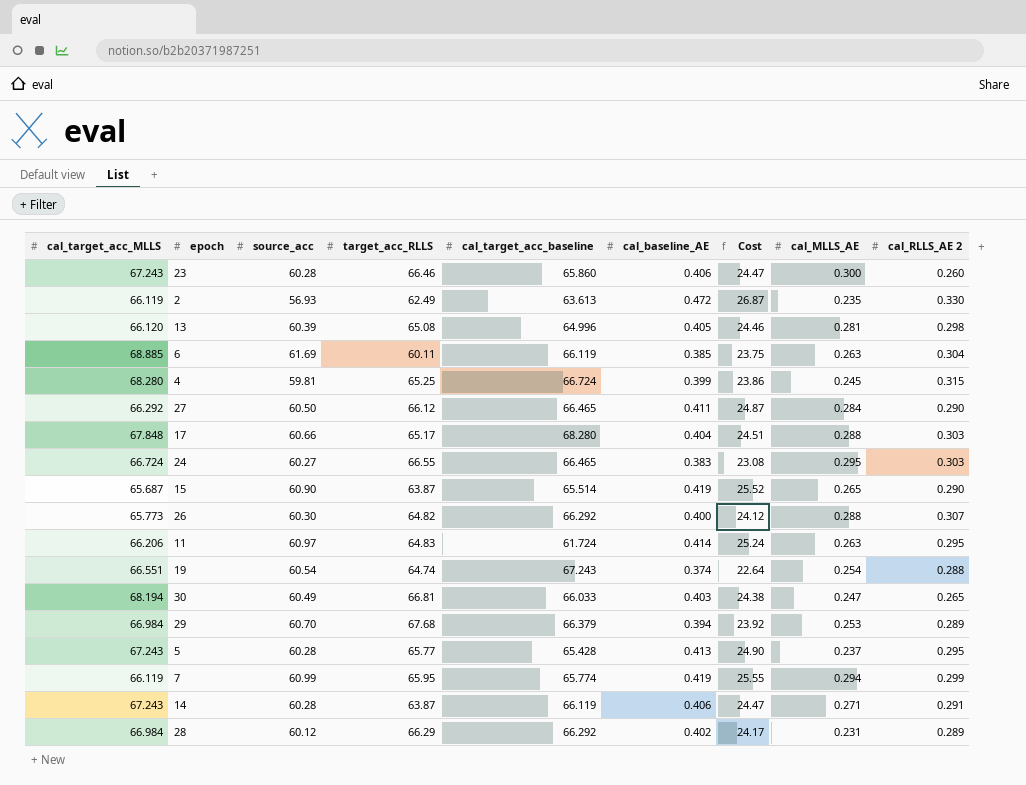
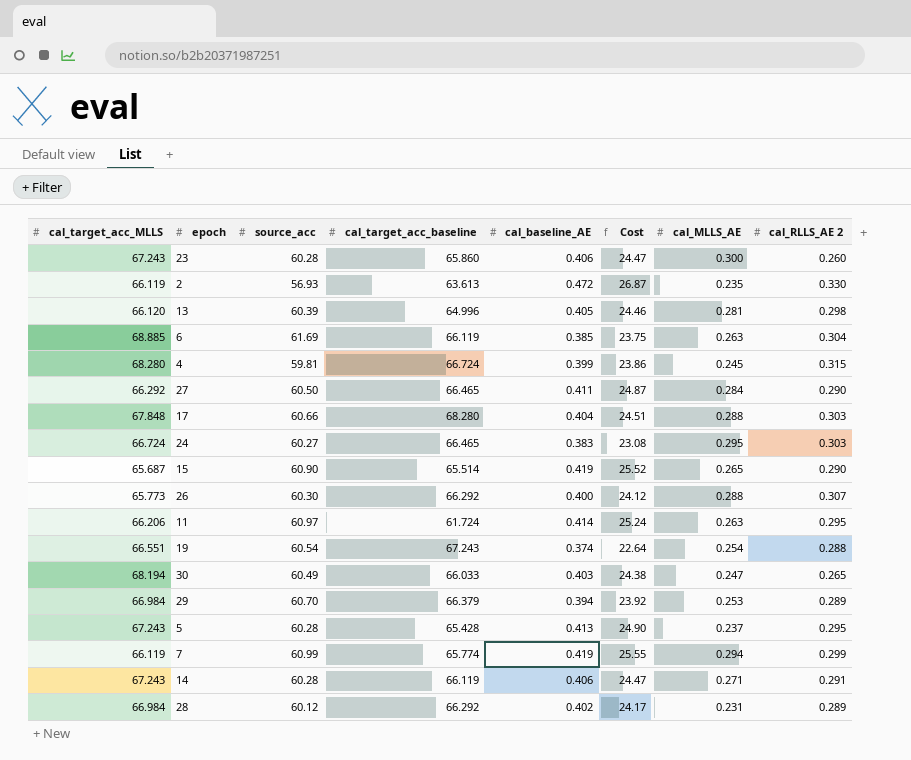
column target_acc_RLLS | position: 4 -> none

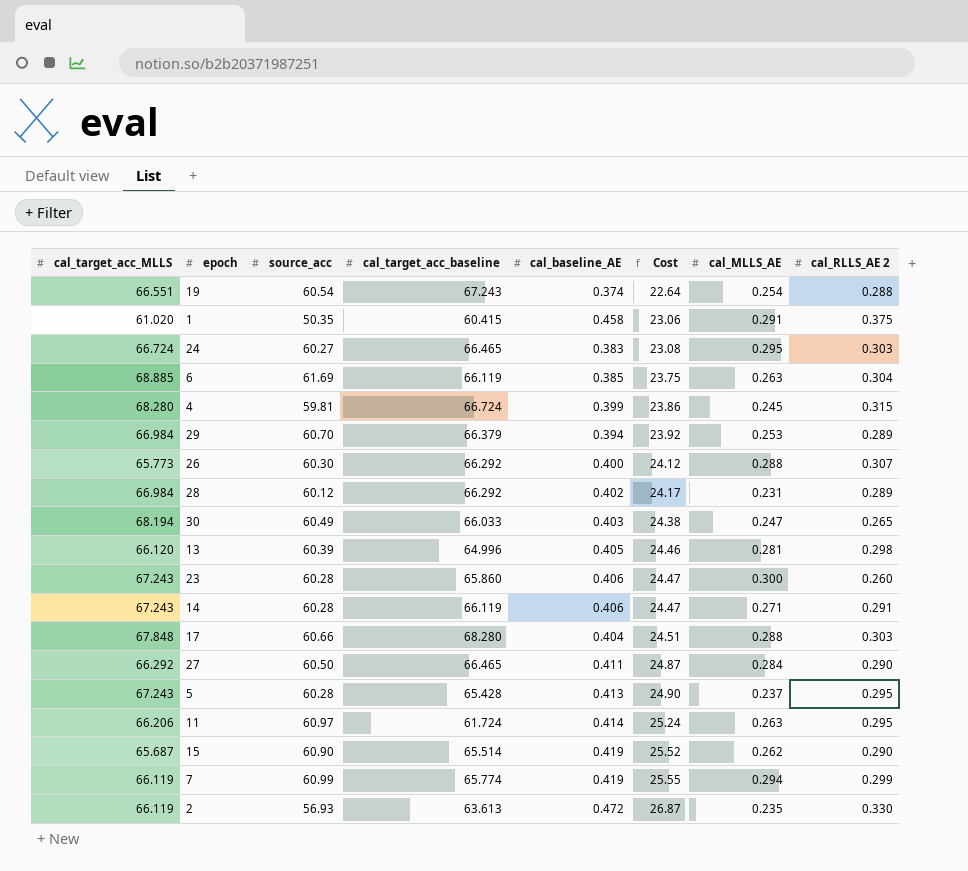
row order: none -> Cost ascending
row 1: none -> 61.020 | 50.35 | 60.415 | 0.458 | 23.06 | 0.291 | 0.375
15 | cal_MLLS_AE: 0.265 -> 0.262

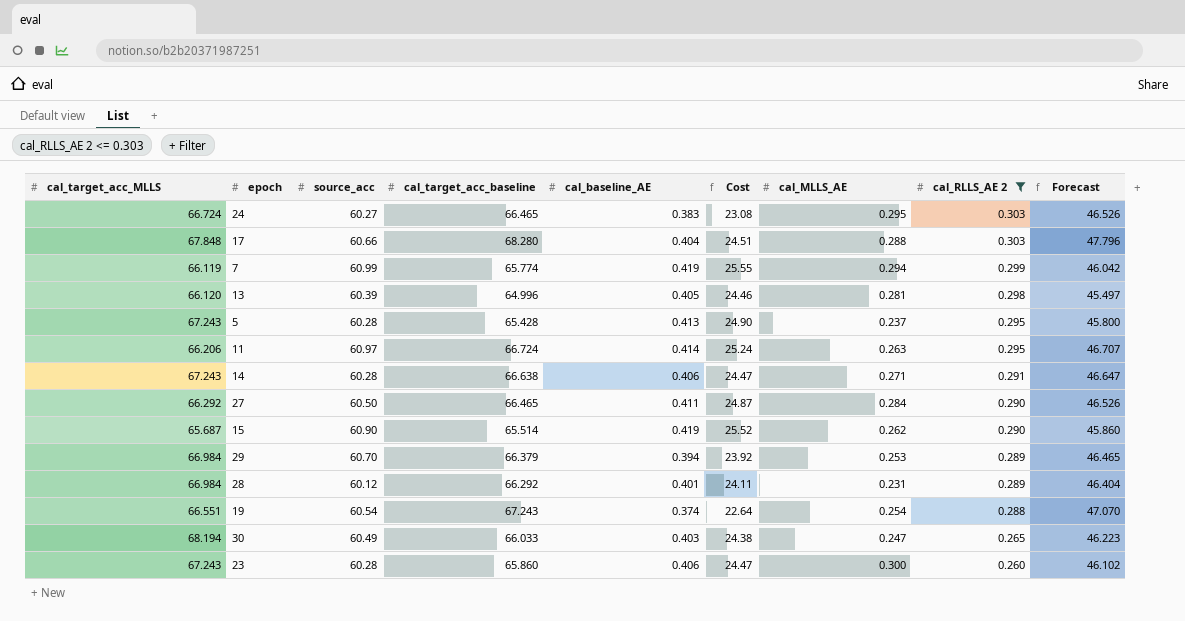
filter: none -> cal_RLLS_AE 2 <= 0.303
row order: Cost ascending -> cal_RLLS_AE 2 descending
column Forecast | formula: none -> [cal_target_acc_baseline] * 0.7
11 | cal_target_acc_baseline: 61.724 -> 66.724
14 | cal_target_acc_baseline: 66.119 -> 66.638
28 | cal_baseline_AE: 0.402 -> 0.401
28 | Cost: 24.17 -> 24.11

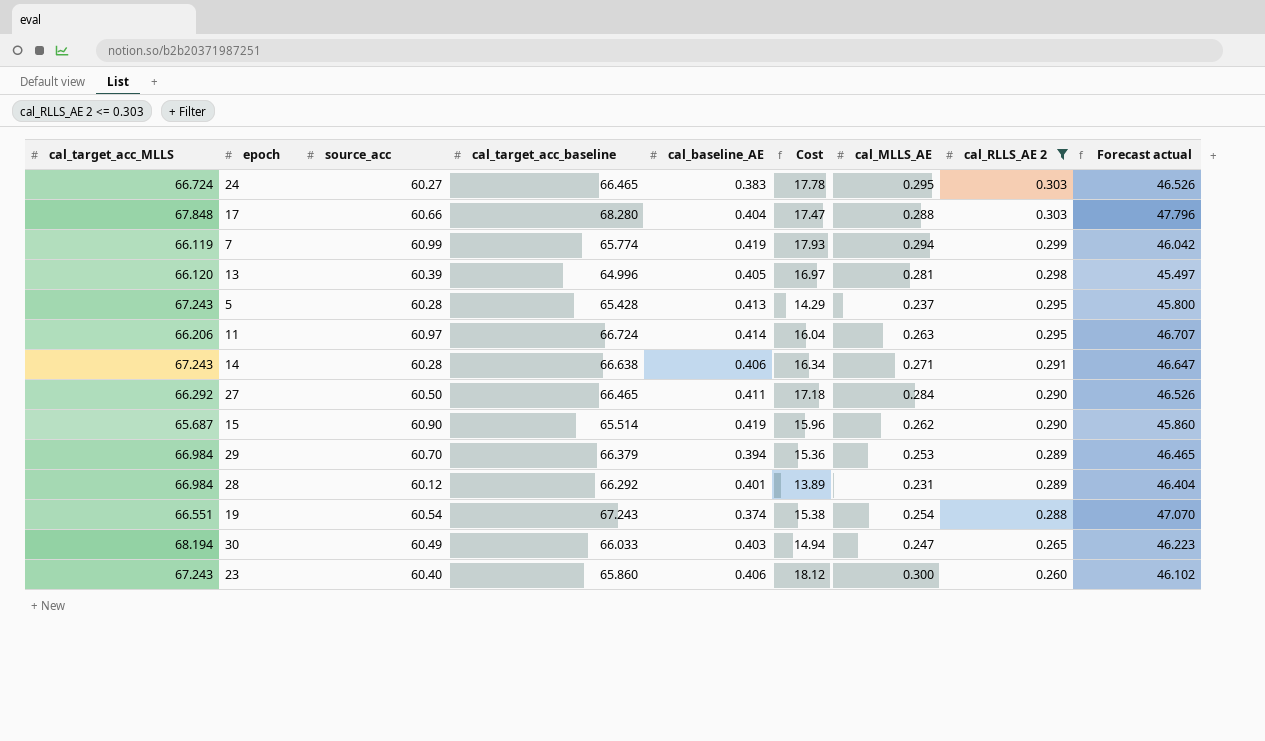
column Cost | formula: [source_acc] * [cal_baseline_AE] -> [source_acc] * [cal_MLLS_AE]
column name: Forecast -> Forecast actual
23 | source_acc: 60.28 -> 60.40

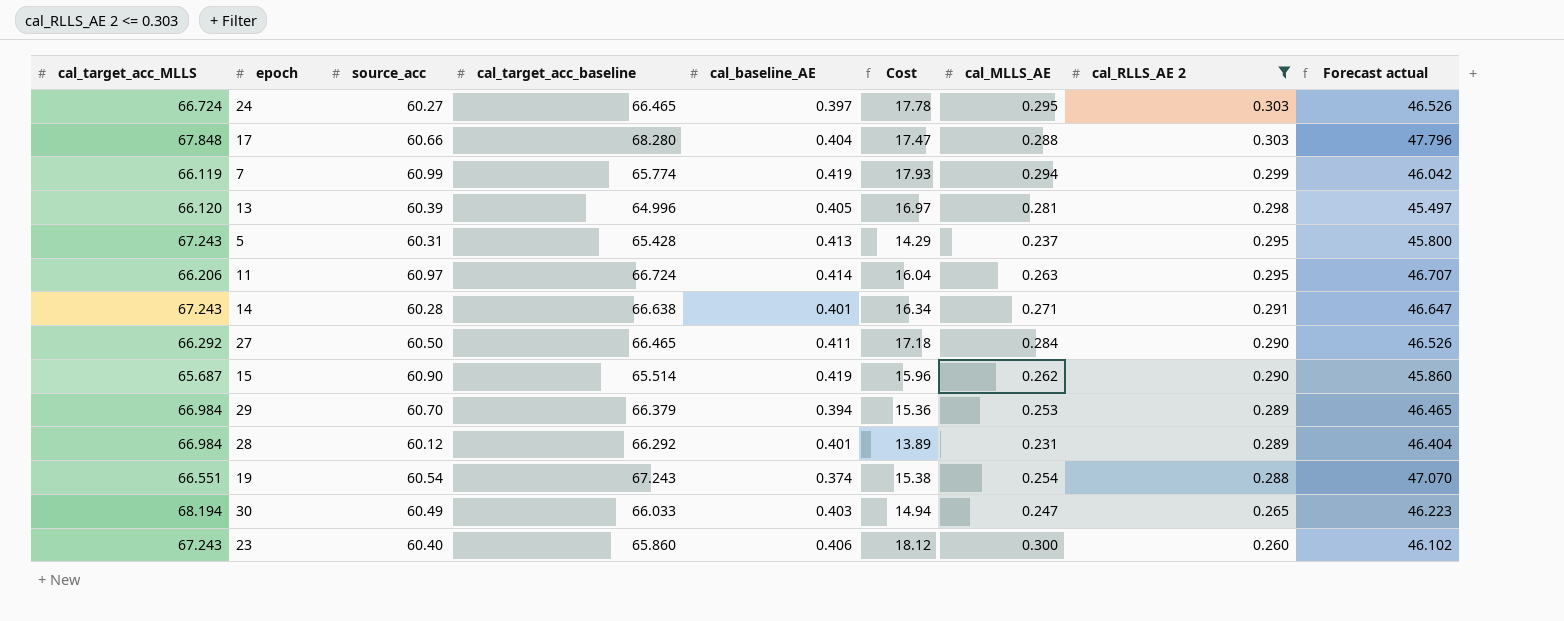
24 | cal_baseline_AE: 0.383 -> 0.397
5 | source_acc: 60.28 -> 60.31
14 | cal_baseline_AE: 0.406 -> 0.401

